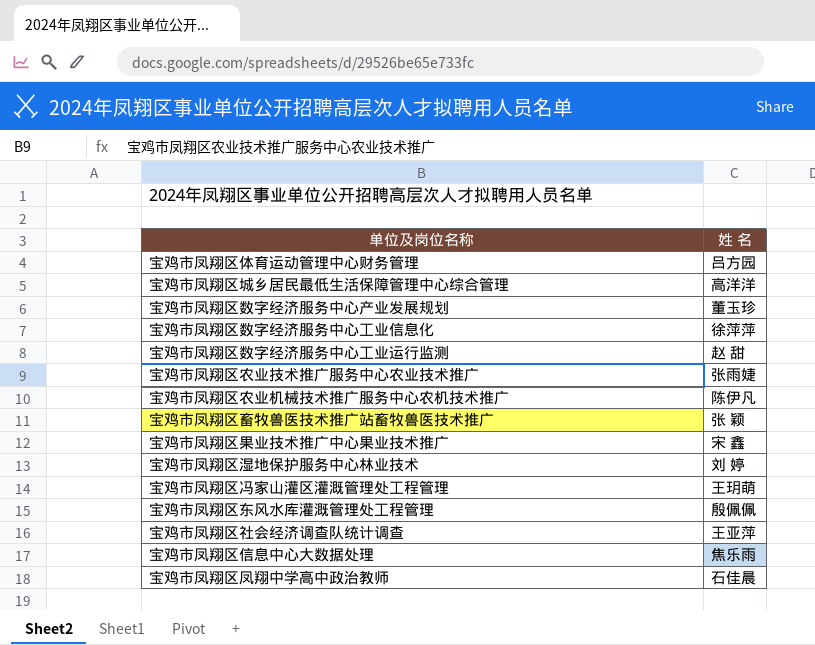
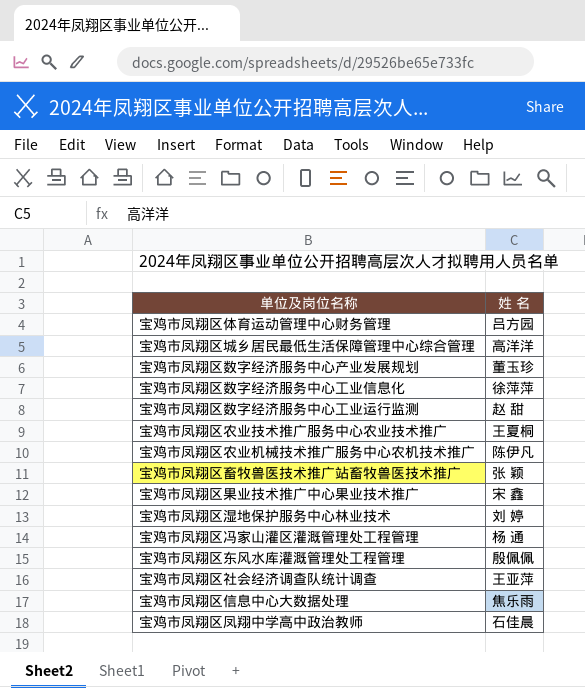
宝鸡市凤翔区农业技术推广服务中心农业技术推广 | 姓 名: 张雨婕 -> 王夏桐
宝鸡市凤翔区冯家山灌区灌溉管理处工程管理 | 姓 名: 王玥萌 -> 杨 通

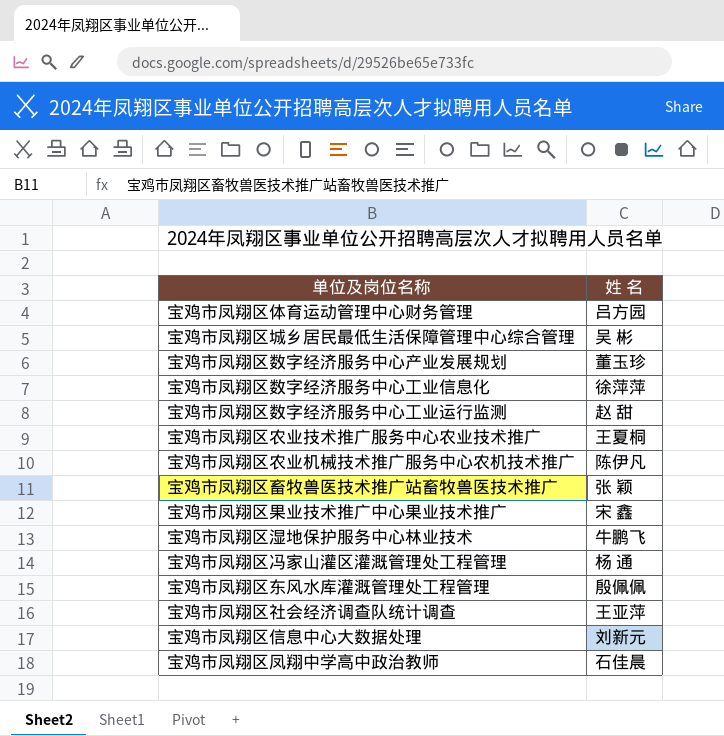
宝鸡市凤翔区城乡居民最低生活保障管理中心综合管理 | 姓 名: 高洋洋 -> 吴 彬
宝鸡市凤翔区湿地保护服务中心林业技术 | 姓 名: 刘 婷 -> 牛鹏飞
宝鸡市凤翔区信息中心大数据处理 | 姓 名: 焦乐雨 -> 刘新元

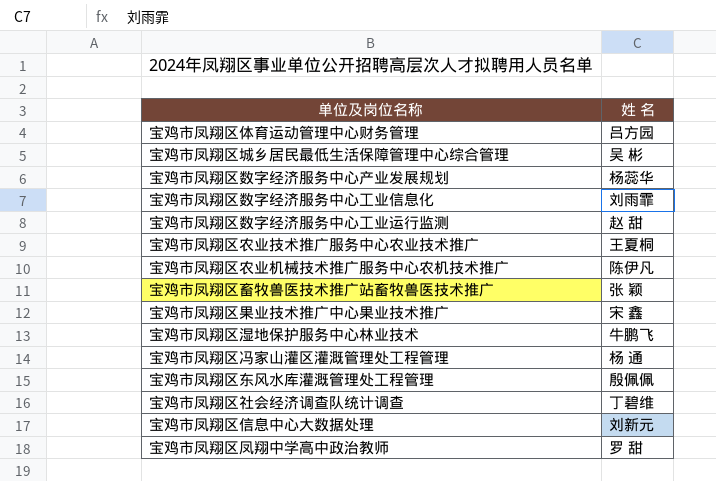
宝鸡市凤翔区数字经济服务中心产业发展规划 | 姓 名: 董玉珍 -> 杨蕊华
宝鸡市凤翔区数字经济服务中心工业信息化 | 姓 名: 徐萍萍 -> 刘雨霏
宝鸡市凤翔区社会经济调查队统计调查 | 姓 名: 王亚萍 -> 丁碧维
宝鸡市凤翔区凤翔中学高中政治教师 | 姓 名: 石佳晨 -> 罗 甜

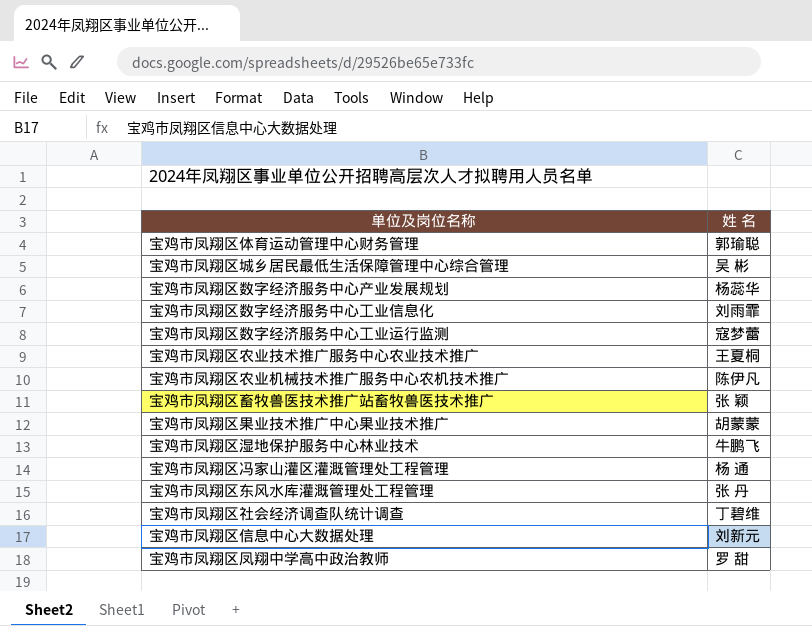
宝鸡市凤翔区体育运动管理中心财务管理 | 姓 名: 吕方园 -> 郭瑜聪
宝鸡市凤翔区数字经济服务中心工业运行监测 | 姓 名: 赵 甜 -> 寇梦蕾
宝鸡市凤翔区果业技术推广中心果业技术推广 | 姓 名: 宋 鑫 -> 胡蒙蒙
宝鸡市凤翔区东风水库灌溉管理处工程管理 | 姓 名: 殷佩佩 -> 张 丹

